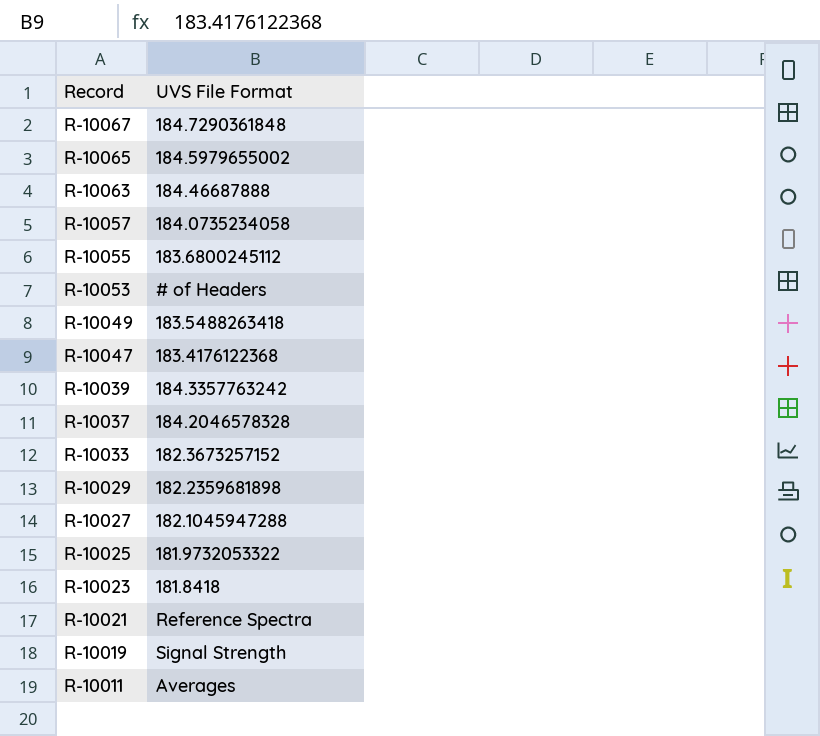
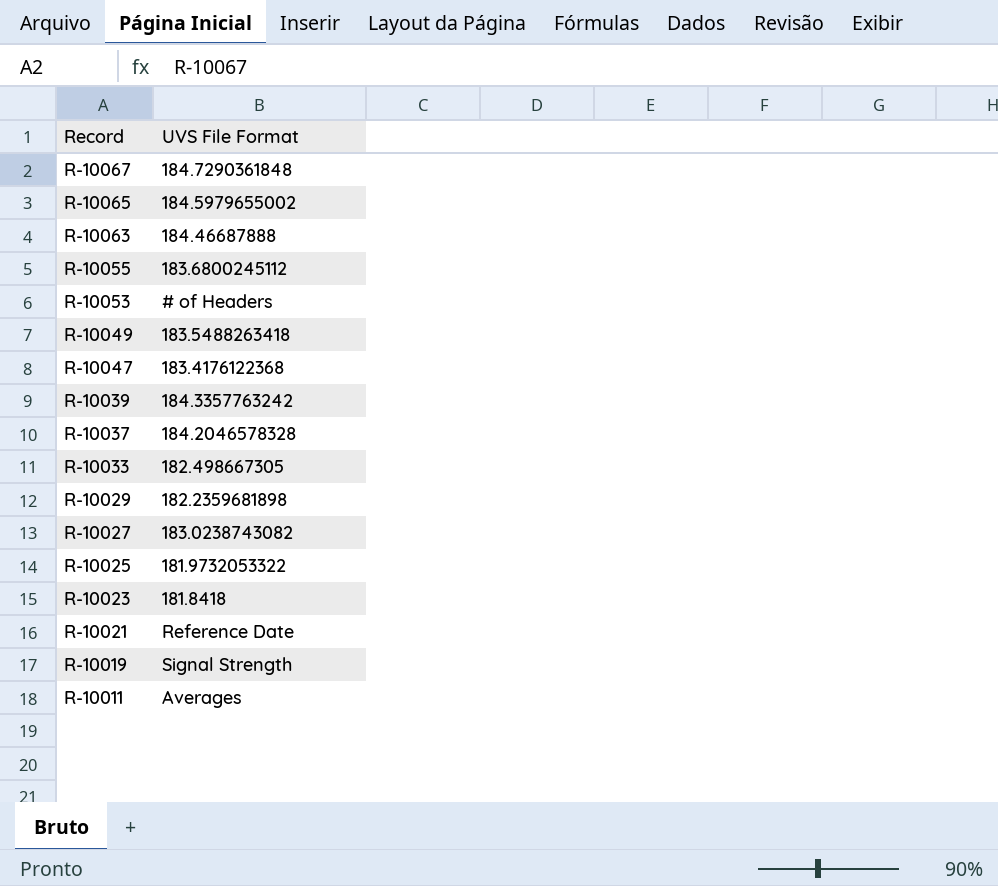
row R-10057: 184.0735234058 -> none
R-10033 | UVS File Format: 182.3673257152 -> 182.498667305
R-10027 | UVS File Format: 182.1045947288 -> 183.0238743082
R-10021 | UVS File Format: Reference Spectra -> Reference Date

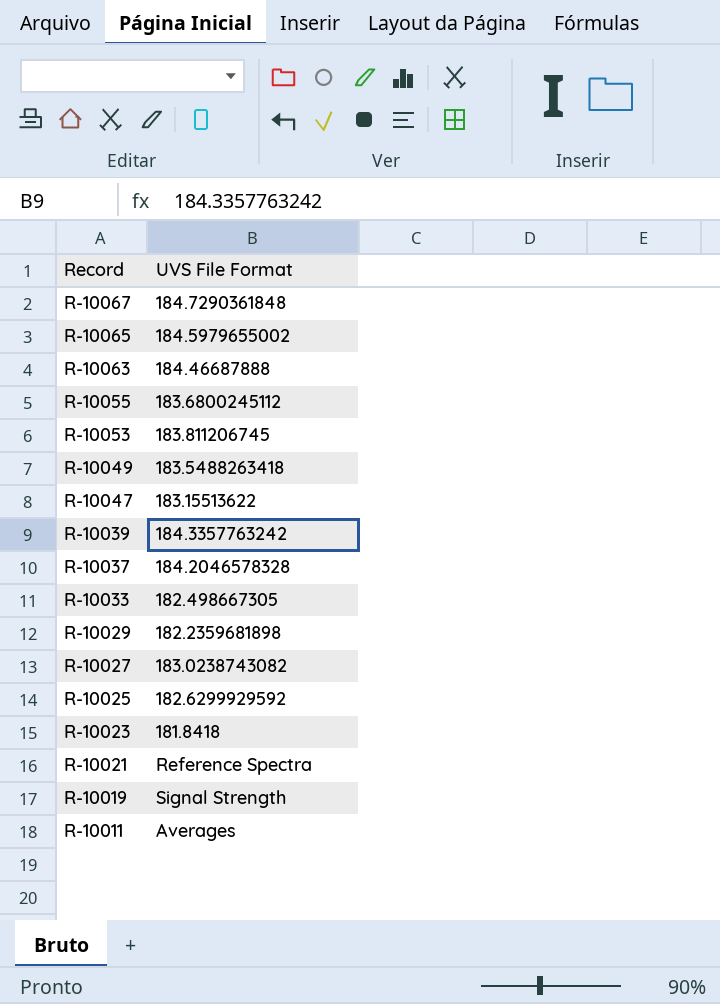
R-10053 | UVS File Format: # of Headers -> 183.811206745
R-10047 | UVS File Format: 183.4176122368 -> 183.15513622
R-10025 | UVS File Format: 181.9732053322 -> 182.6299929592
R-10021 | UVS File Format: Reference Date -> Reference Spectra

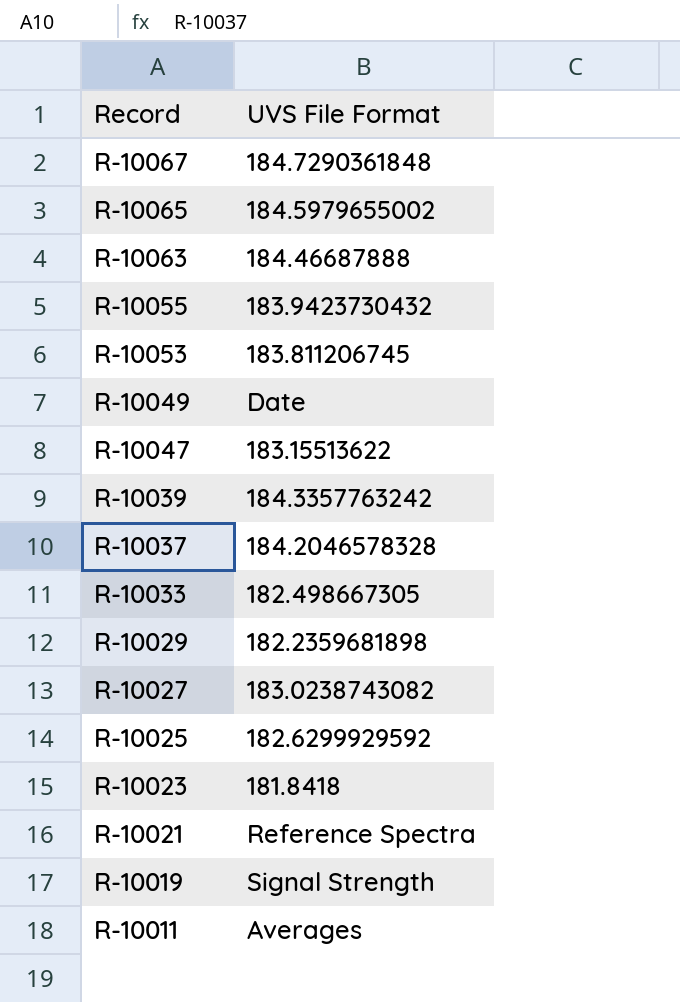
R-10055 | UVS File Format: 183.6800245112 -> 183.9423730432
R-10049 | UVS File Format: 183.5488263418 -> Date

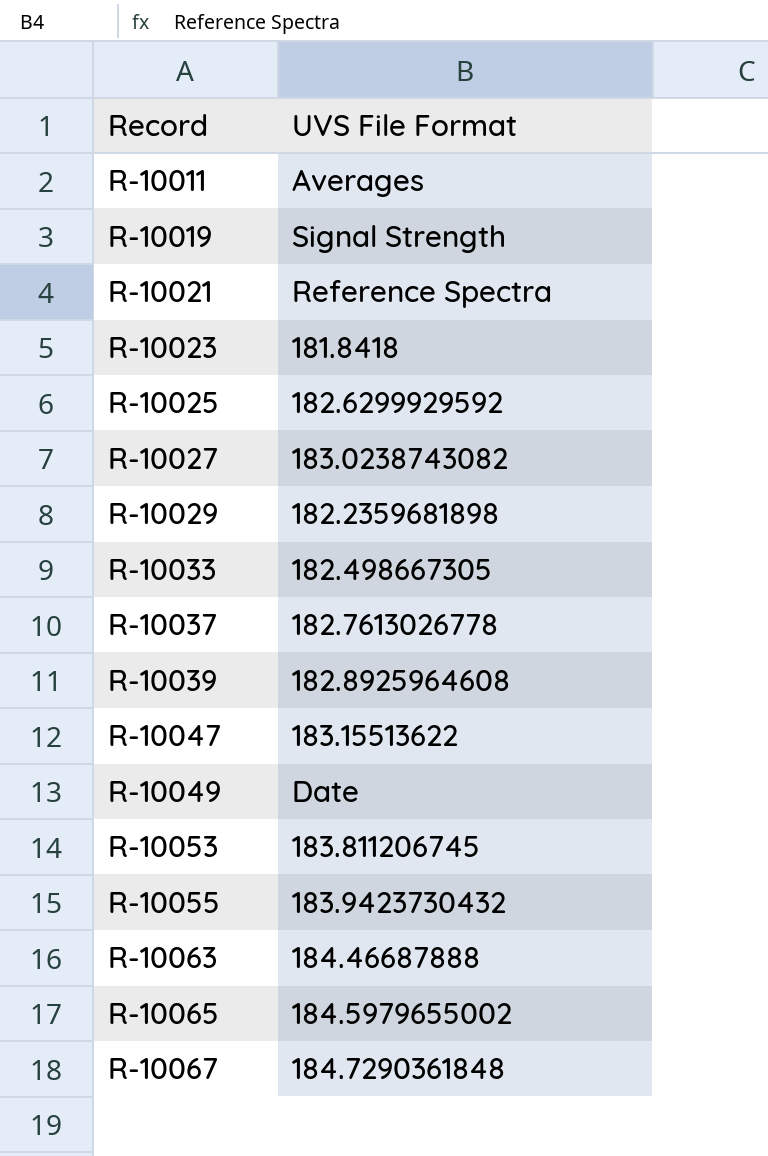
row order: Record descending -> Record ascending
R-10037 | UVS File Format: 184.2046578328 -> 182.7613026778
R-10039 | UVS File Format: 184.3357763242 -> 182.8925964608

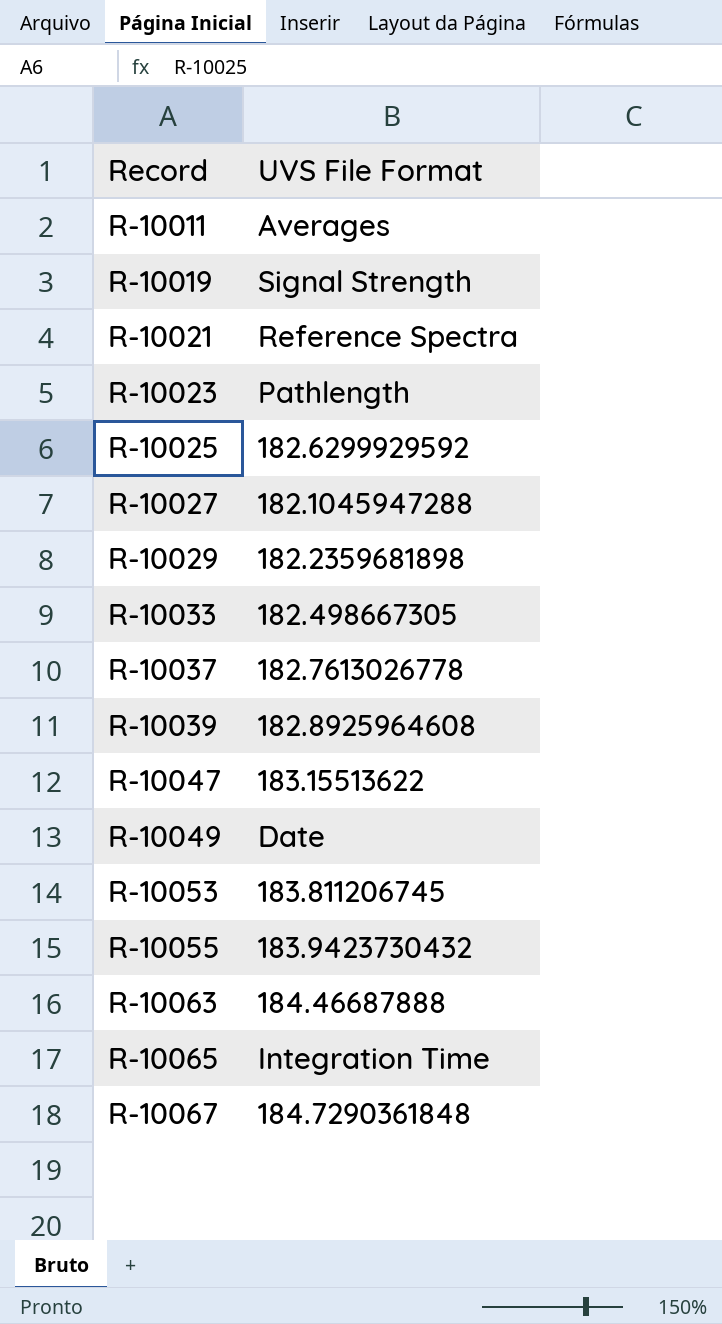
R-10023 | UVS File Format: 181.8418 -> Pathlength
R-10027 | UVS File Format: 183.0238743082 -> 182.1045947288
R-10065 | UVS File Format: 184.5979655002 -> Integration Time

